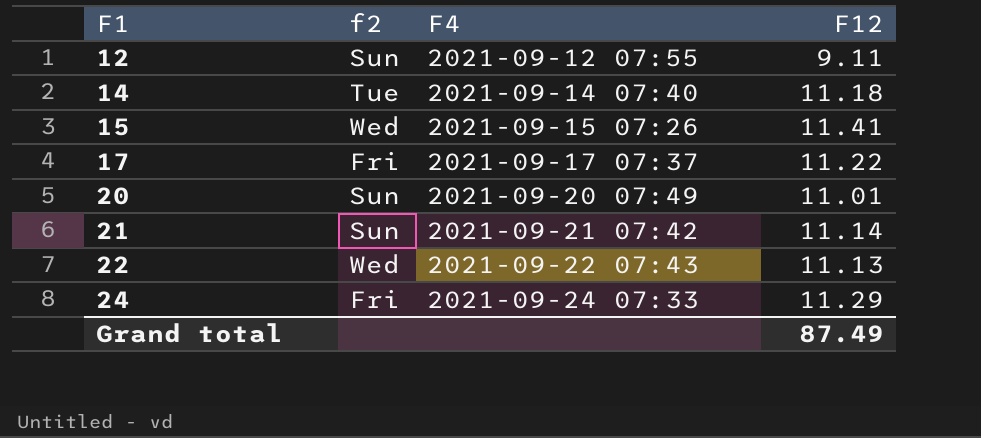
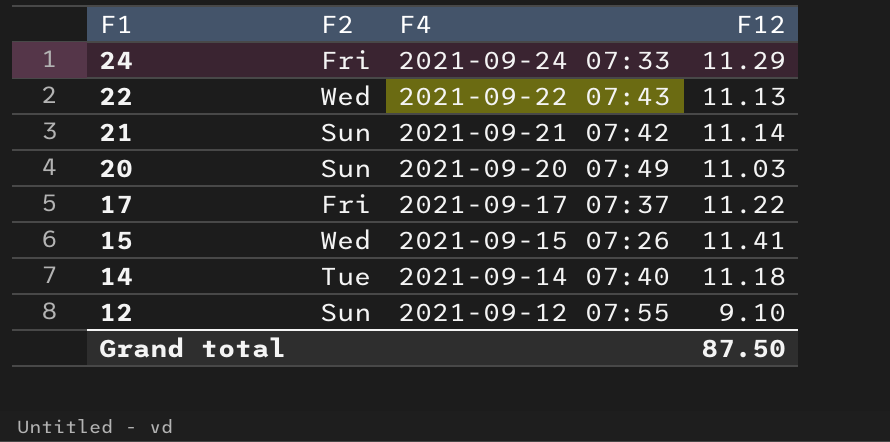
row order: F1 ascending -> F1 descending
column name: f2 -> F2
20 | F12: 11.01 -> 11.03
12 | F12: 9.11 -> 9.10
Grand total | F12: 87.49 -> 87.50

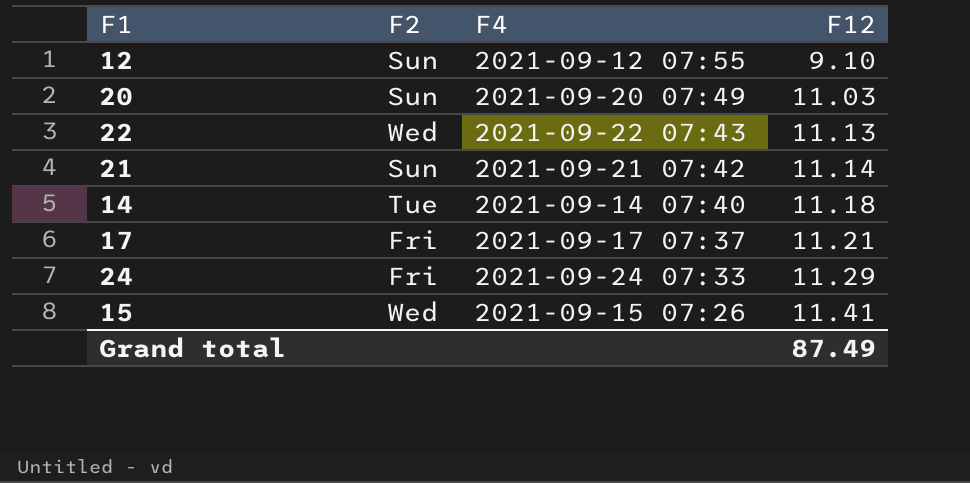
row order: F1 descending -> F12 ascending
17 | F12: 11.22 -> 11.21
Grand total | F12: 87.50 -> 87.49

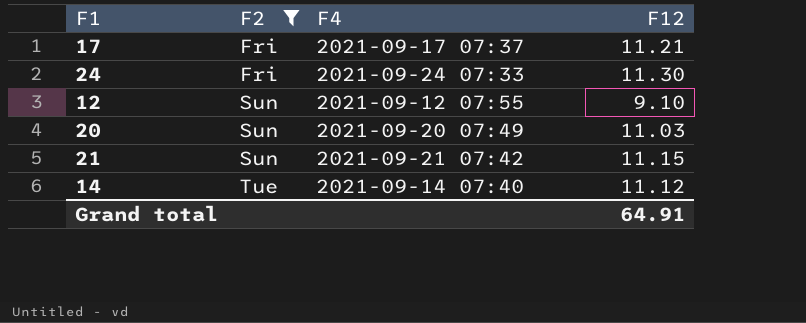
filter: none -> F2 != Wed
row order: F12 ascending -> F2 ascending
24 | F12: 11.29 -> 11.30
21 | F12: 11.14 -> 11.15
14 | F12: 11.18 -> 11.12
Grand total | F12: 87.49 -> 64.91

